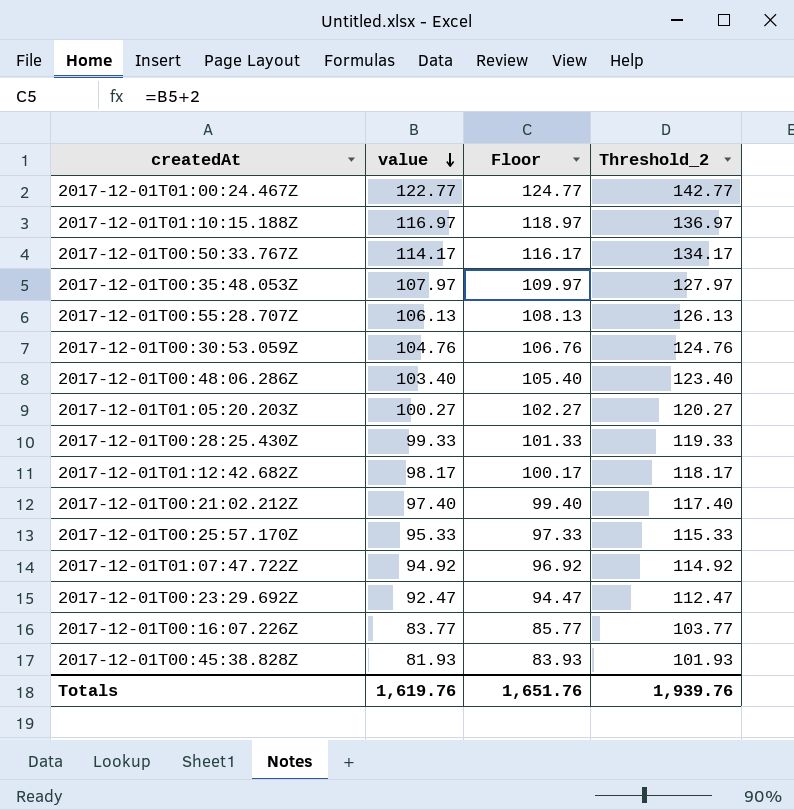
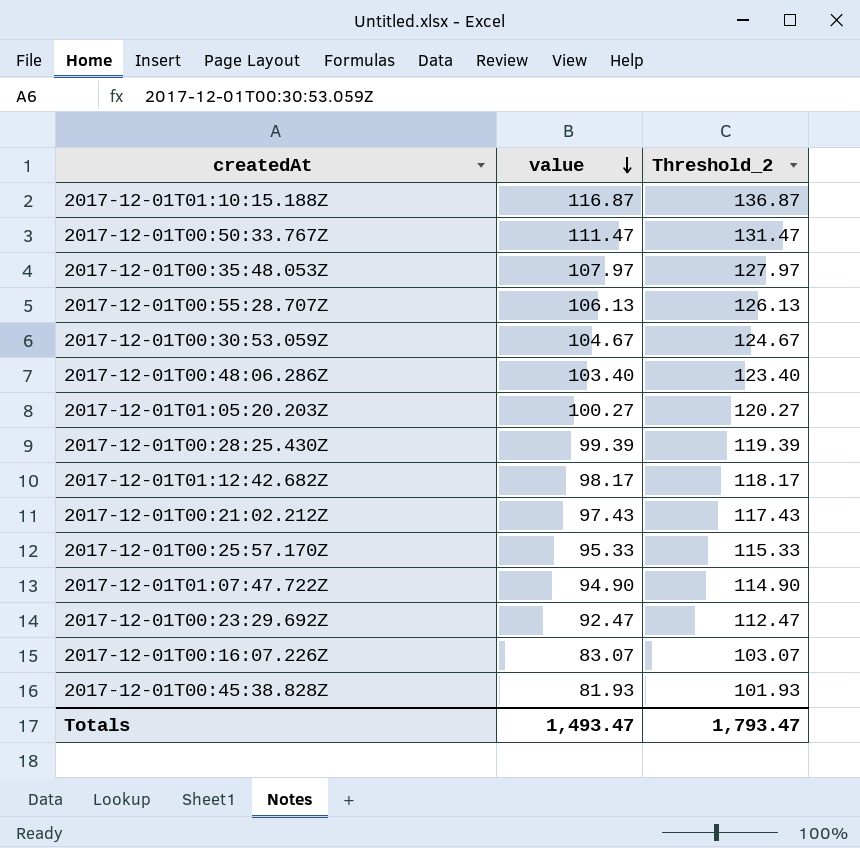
column Floor | formula: [value] + 2 -> none
row 2017-12-01T01:00:24.467Z: 122.77 | 124.77 | 142.77 -> none
2017-12-01T01:10:15.188Z | value: 116.97 -> 116.87
2017-12-01T01:10:15.188Z | Threshold_2: 136.97 -> 136.87
2017-12-01T00:50:33.767Z | value: 114.17 -> 111.47
2017-12-01T00:50:33.767Z | Threshold_2: 134.17 -> 131.47
2017-12-01T00:30:53.059Z | value: 104.76 -> 104.67
2017-12-01T00:30:53.059Z | Threshold_2: 124.76 -> 124.67
2017-12-01T00:28:25.430Z | value: 99.33 -> 99.39
2017-12-01T00:28:25.430Z | Threshold_2: 119.33 -> 119.39
2017-12-01T00:21:02.212Z | value: 97.40 -> 97.43
2017-12-01T00:21:02.212Z | Threshold_2: 117.40 -> 117.43
2017-12-01T01:07:47.722Z | value: 94.92 -> 94.90
2017-12-01T01:07:47.722Z | Threshold_2: 114.92 -> 114.90
2017-12-01T00:16:07.226Z | value: 83.77 -> 83.07
2017-12-01T00:16:07.226Z | Threshold_2: 103.77 -> 103.07
Totals | value: 1,619.76 -> 1,493.47
Totals | Threshold_2: 1,939.76 -> 1,793.47

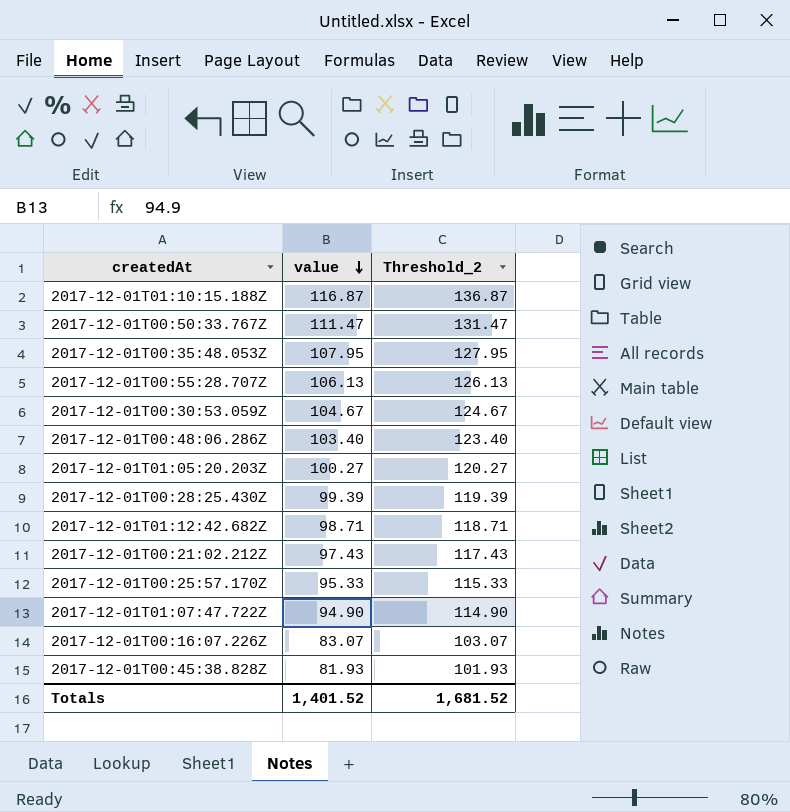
row 2017-12-01T00:23:29.692Z: 92.47 | 112.47 -> none
2017-12-01T00:35:48.053Z | value: 107.97 -> 107.95
2017-12-01T00:35:48.053Z | Threshold_2: 127.97 -> 127.95
2017-12-01T01:12:42.682Z | value: 98.17 -> 98.71
2017-12-01T01:12:42.682Z | Threshold_2: 118.17 -> 118.71
Totals | value: 1,493.47 -> 1,401.52
Totals | Threshold_2: 1,793.47 -> 1,681.52

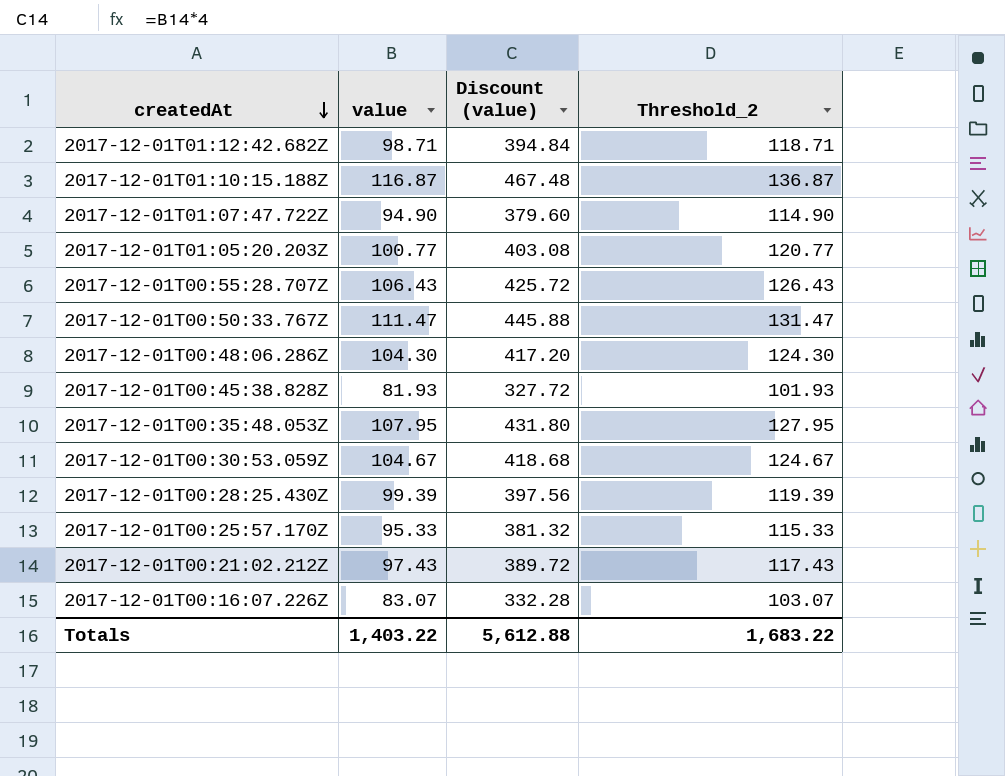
row order: value descending -> createdAt descending
column Discount (value) | formula: none -> [value] * 4
2017-12-01T01:05:20.203Z | value: 100.27 -> 100.77
2017-12-01T01:05:20.203Z | Threshold_2: 120.27 -> 120.77
2017-12-01T00:55:28.707Z | value: 106.13 -> 106.43
2017-12-01T00:55:28.707Z | Threshold_2: 126.13 -> 126.43
2017-12-01T00:48:06.286Z | value: 103.40 -> 104.30
2017-12-01T00:48:06.286Z | Threshold_2: 123.40 -> 124.30
Totals | value: 1,401.52 -> 1,403.22
Totals | Threshold_2: 1,681.52 -> 1,683.22

